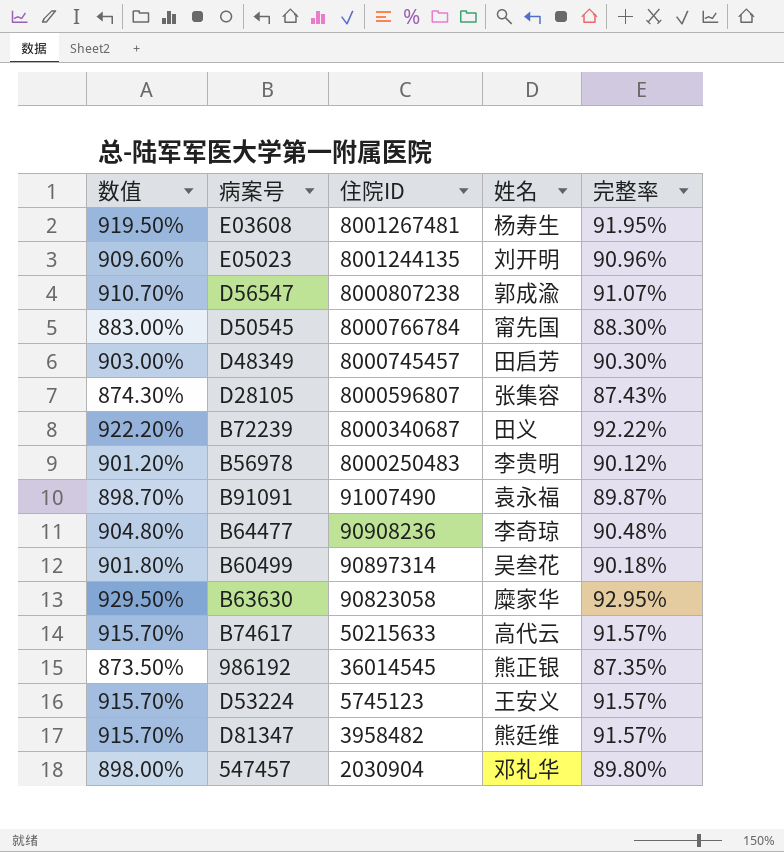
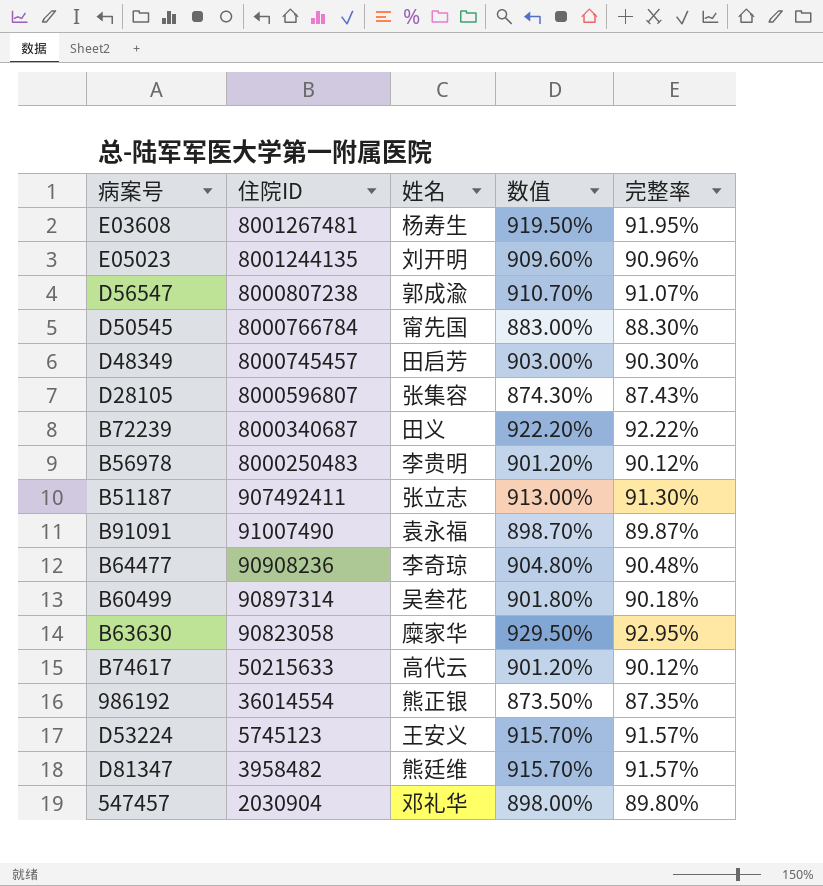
column 数值 | position: 1 -> 4
row B51187: none -> 907492411 | 张立志 | 913.00% | 91.30%
B74617 | 数值: 915.70% -> 901.20%
B74617 | 完整率: 91.57% -> 90.12%
986192 | 住院ID: 36014545 -> 36014554

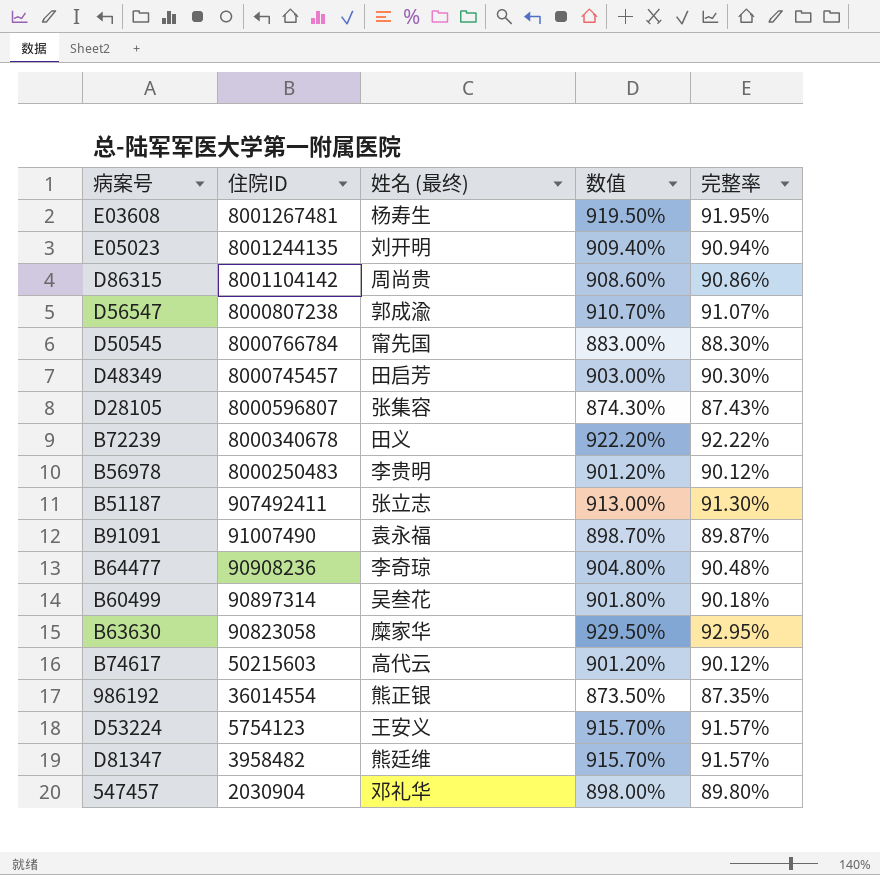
column name: 姓名 -> 姓名 (最终)
E05023 | 数值: 909.60% -> 909.40%
E05023 | 完整率: 90.96% -> 90.94%
row D86315: none -> 8001104142 | 周尚贵 | 908.60% | 90.86%
B72239 | 住院ID: 8000340687 -> 8000340678
B74617 | 住院ID: 50215633 -> 50215603
D53224 | 住院ID: 5745123 -> 5754123

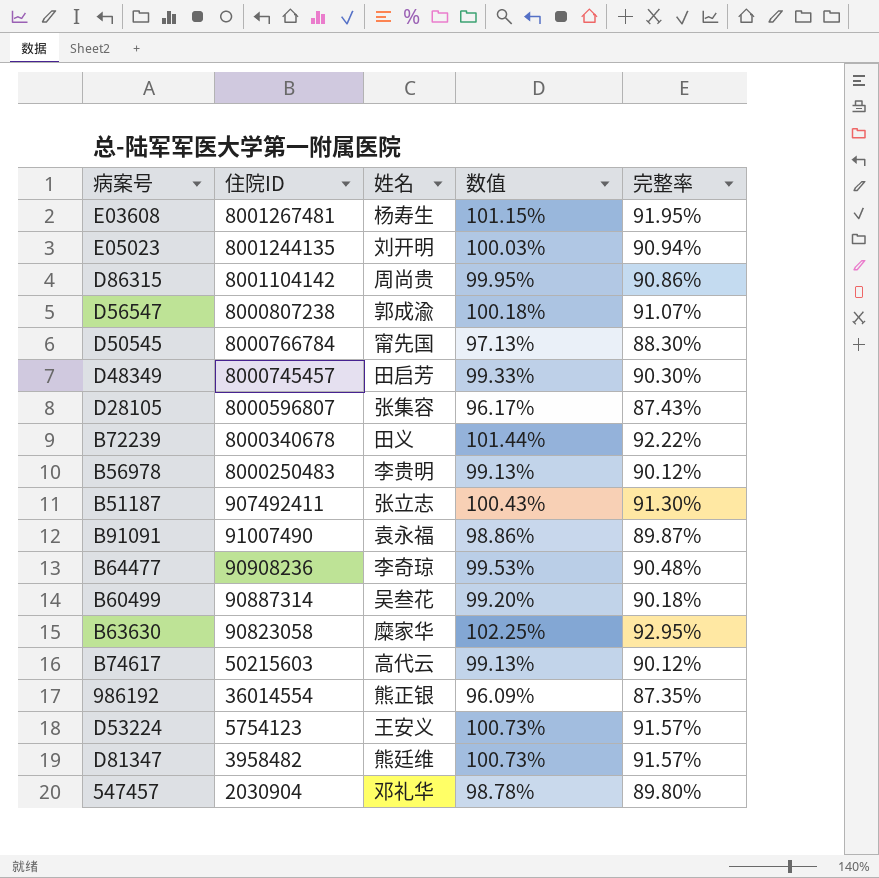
column name: 姓名 (最终) -> 姓名
column 数值 | formula: [完整率] * 10 -> [完整率] * 1.1
B60499 | 住院ID: 90897314 -> 90887314

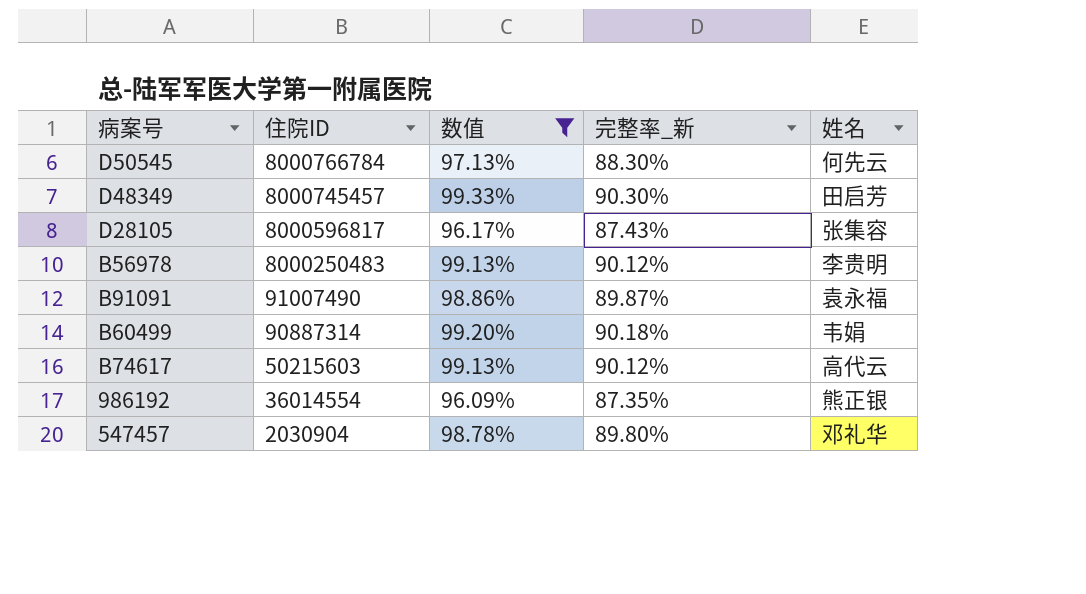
filter: none -> 数值 <= 99.33%
column name: 完整率 -> 完整率_新
column 姓名 | position: 3 -> 5
D50545 | 姓名: 甯先国 -> 何先云
D28105 | 住院ID: 8000596807 -> 8000596817
B60499 | 姓名: 吴叁花 -> 韦娟

